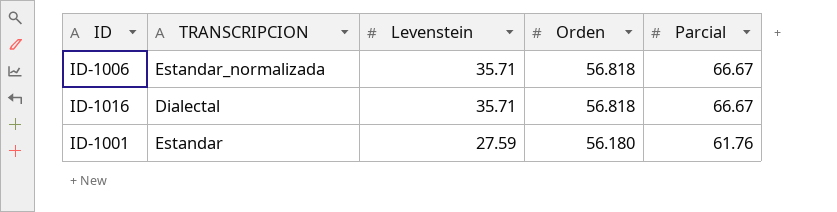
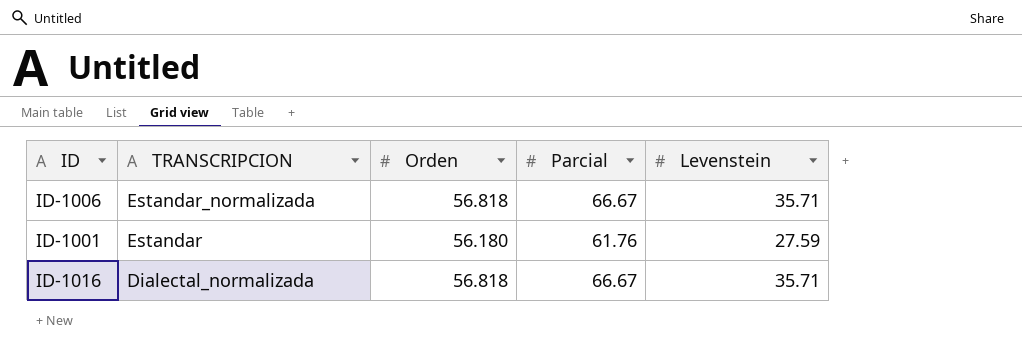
row order: Levenstein descending -> TRANSCRIPCION descending
column Levenstein | position: 3 -> 5
ID-1016 | TRANSCRIPCION: Dialectal -> Dialectal_normalizada

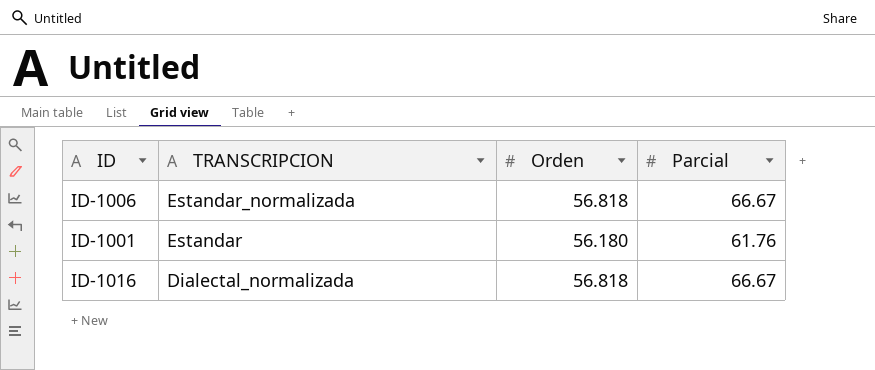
column Levenstein | position: 5 -> none

